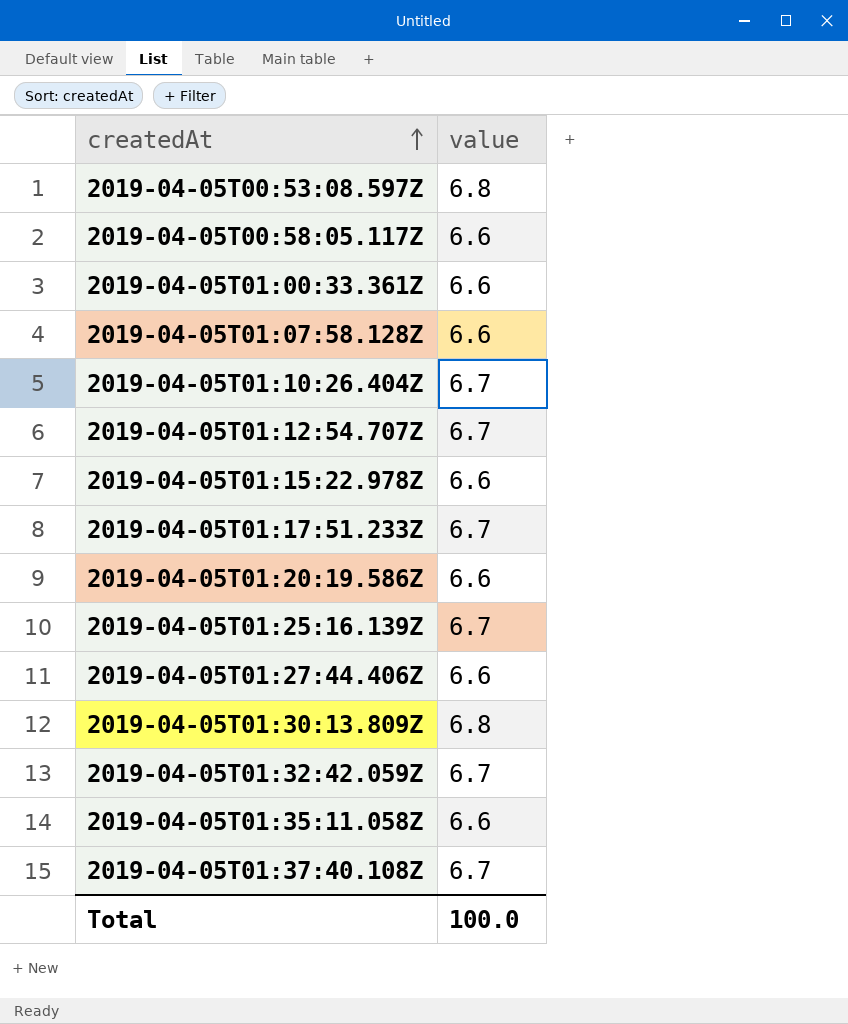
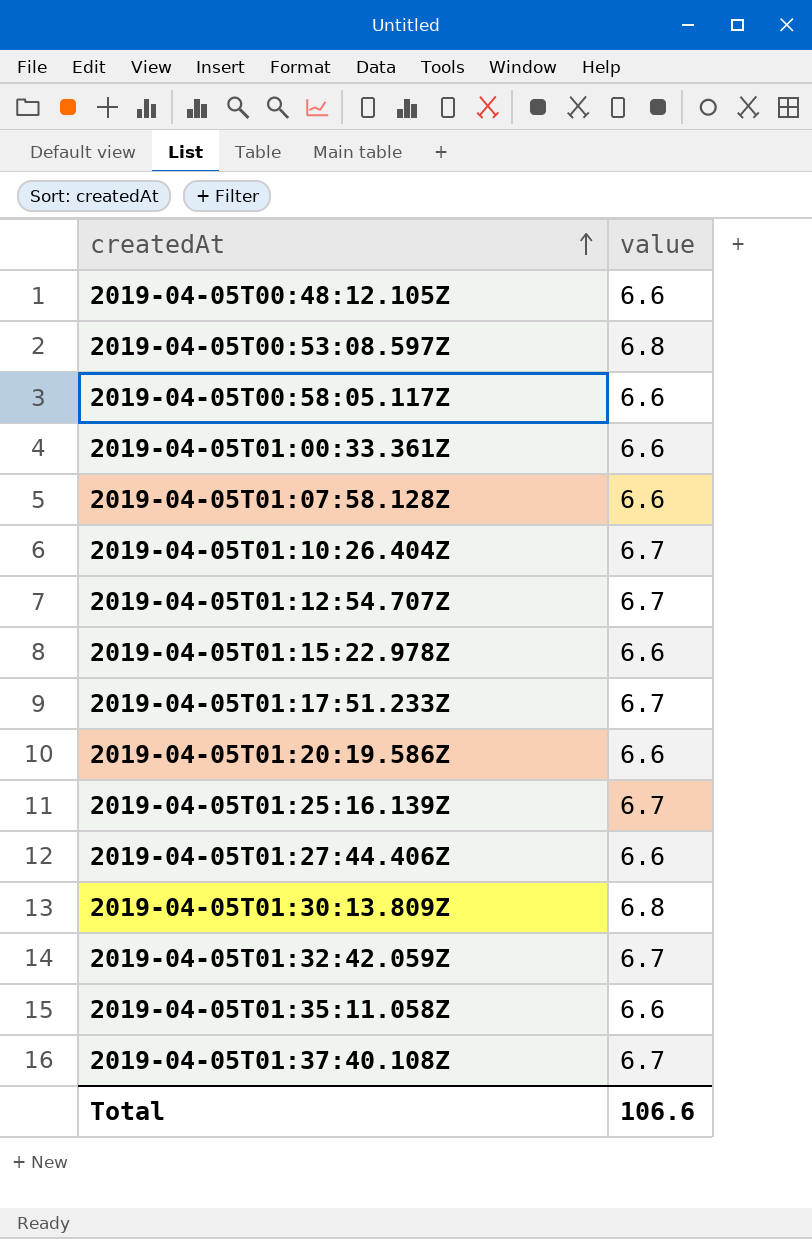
row 2019-04-05T00:48:12.105Z: none -> 6.6
Total | value: 100.0 -> 106.6

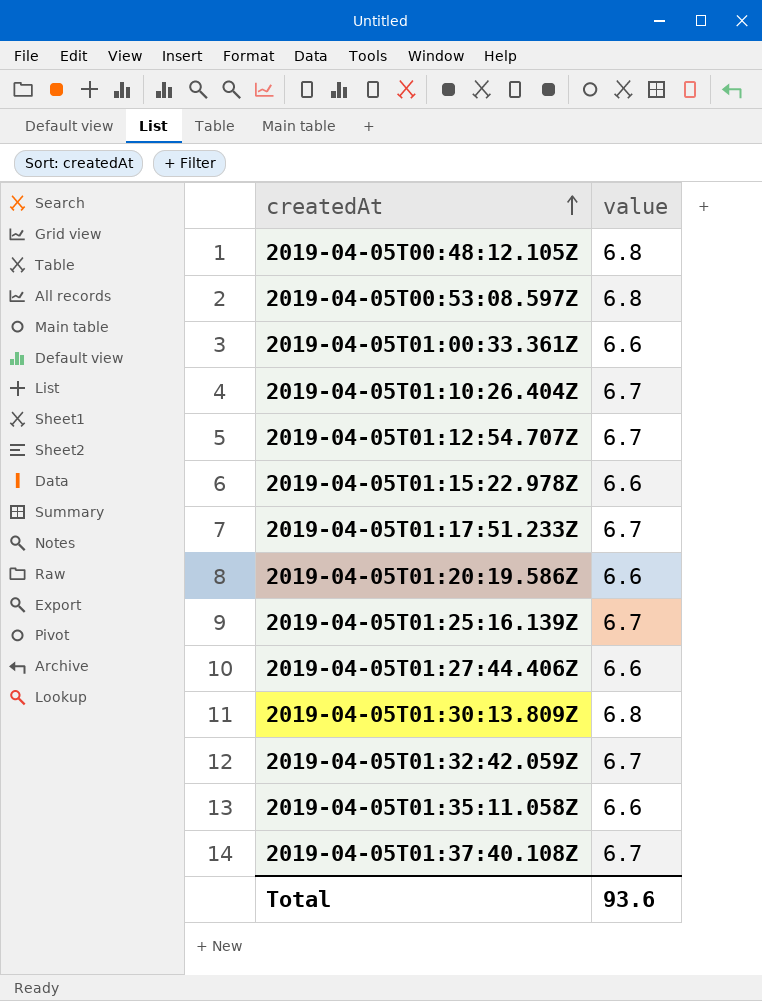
row 2019-04-05T00:58:05.117Z: 6.6 -> none
row 2019-04-05T01:07:58.128Z: 6.6 -> none
2019-04-05T00:48:12.105Z | value: 6.6 -> 6.8
Total | value: 106.6 -> 93.6

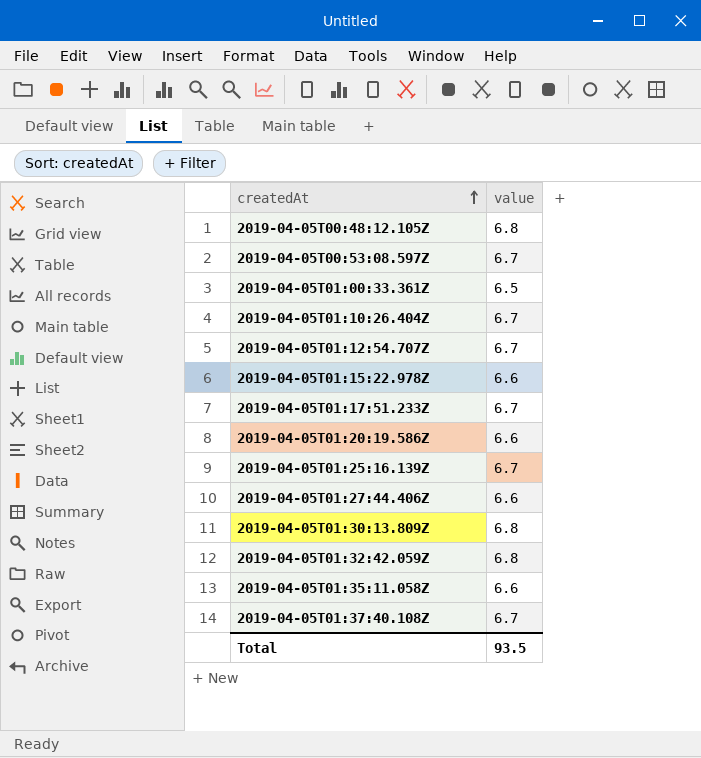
2019-04-05T00:53:08.597Z | value: 6.8 -> 6.7
2019-04-05T01:00:33.361Z | value: 6.6 -> 6.5
2019-04-05T01:32:42.059Z | value: 6.7 -> 6.8
Total | value: 93.6 -> 93.5

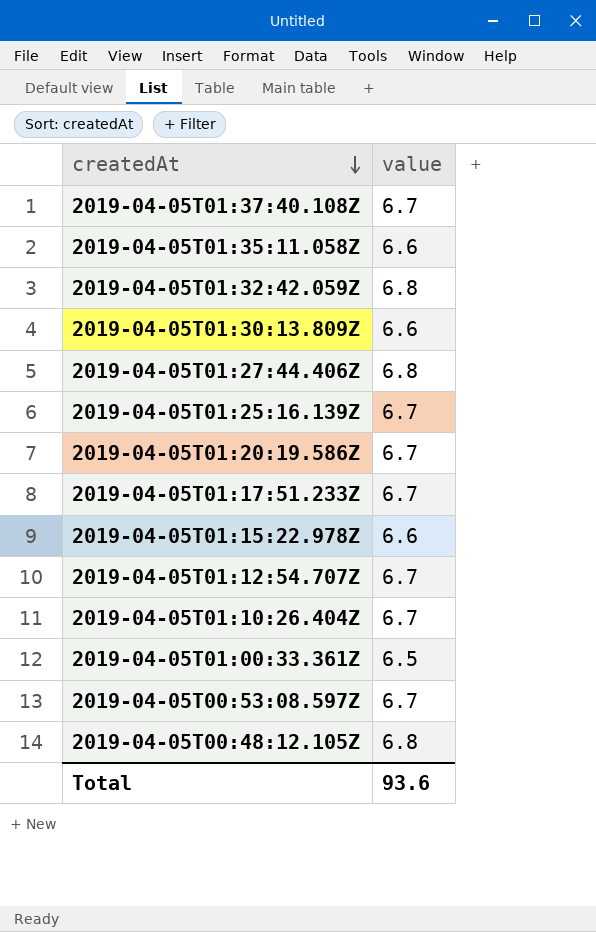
row order: createdAt ascending -> createdAt descending
2019-04-05T01:30:13.809Z | value: 6.8 -> 6.6
2019-04-05T01:27:44.406Z | value: 6.6 -> 6.8
2019-04-05T01:20:19.586Z | value: 6.6 -> 6.7
Total | value: 93.5 -> 93.6

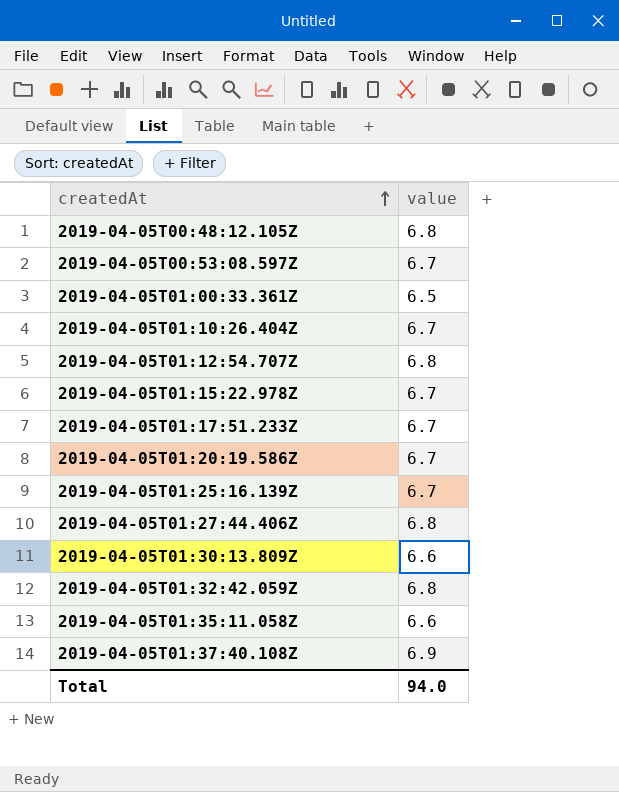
row order: createdAt descending -> createdAt ascending
2019-04-05T01:12:54.707Z | value: 6.7 -> 6.8
2019-04-05T01:15:22.978Z | value: 6.6 -> 6.7
2019-04-05T01:37:40.108Z | value: 6.7 -> 6.9
Total | value: 93.6 -> 94.0

